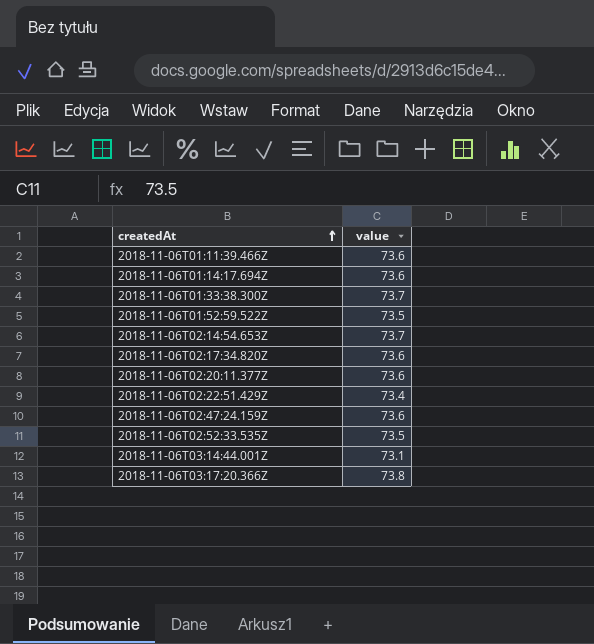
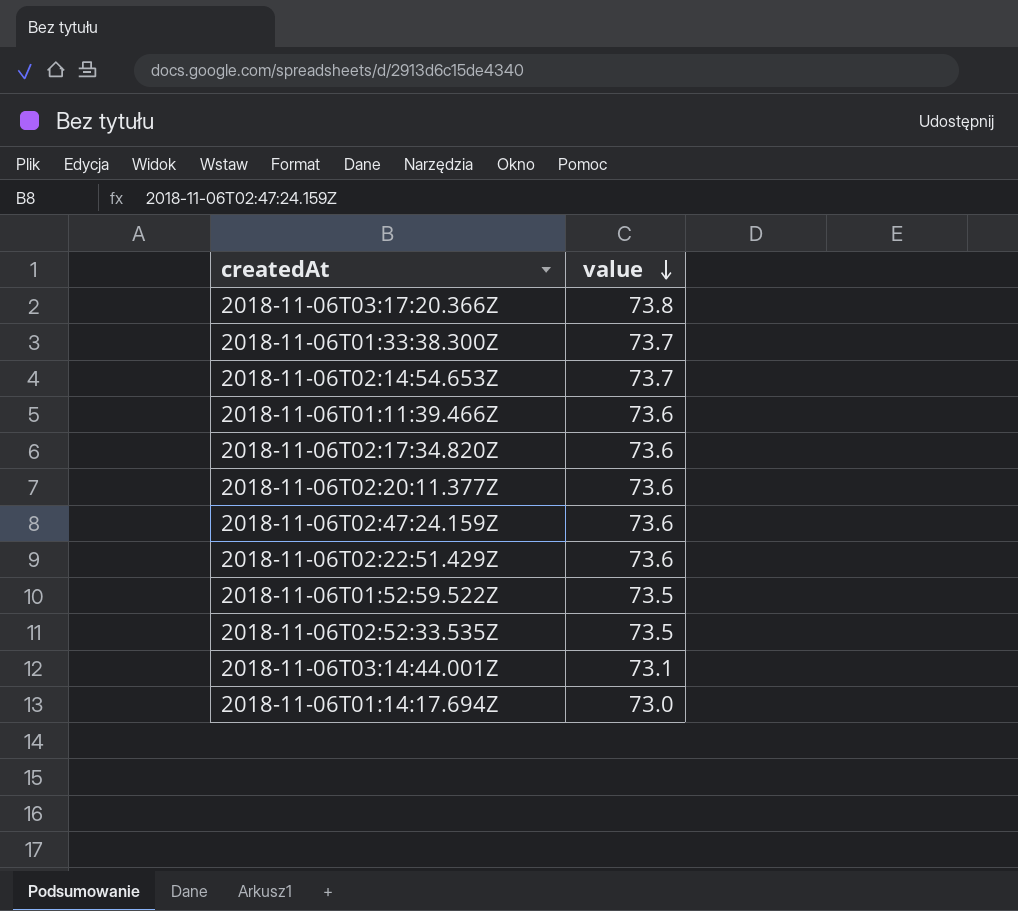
row order: createdAt ascending -> value descending
2018-11-06T02:22:51.429Z | value: 73.4 -> 73.6
2018-11-06T01:14:17.694Z | value: 73.6 -> 73.0

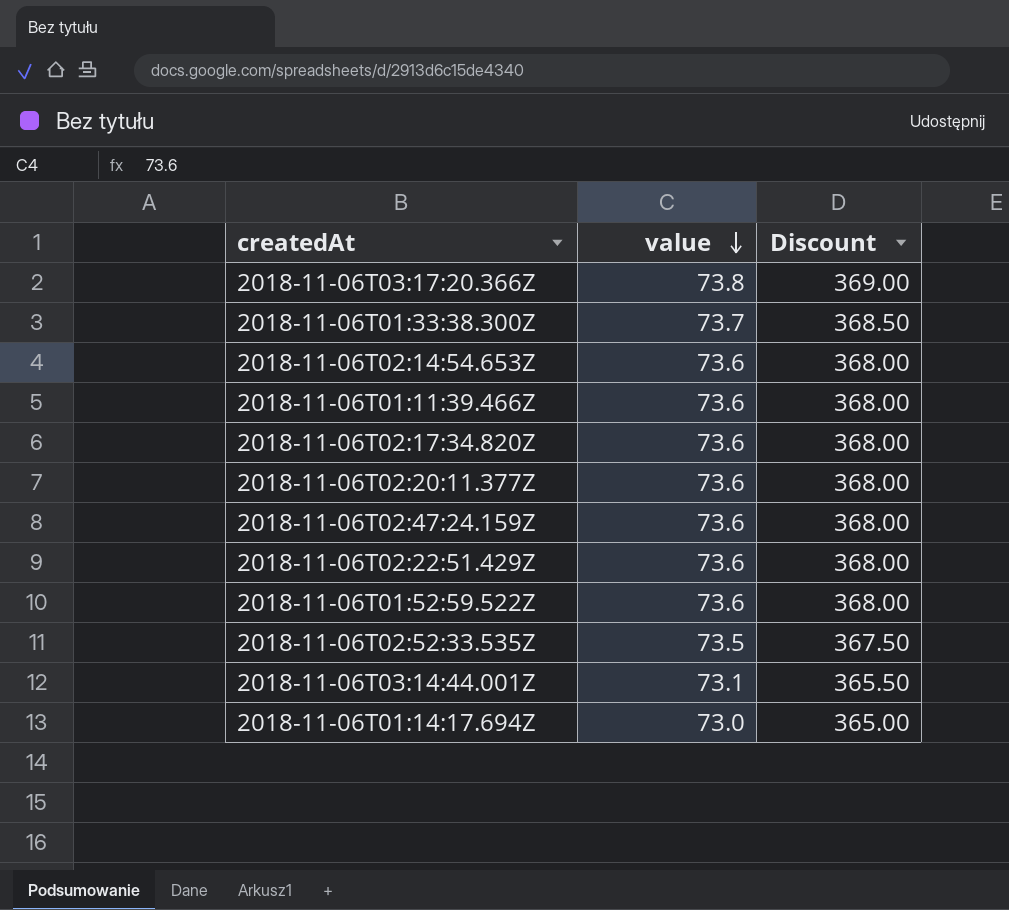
column Discount | formula: none -> [value] * 5
2018-11-06T02:14:54.653Z | value: 73.7 -> 73.6
2018-11-06T01:52:59.522Z | value: 73.5 -> 73.6

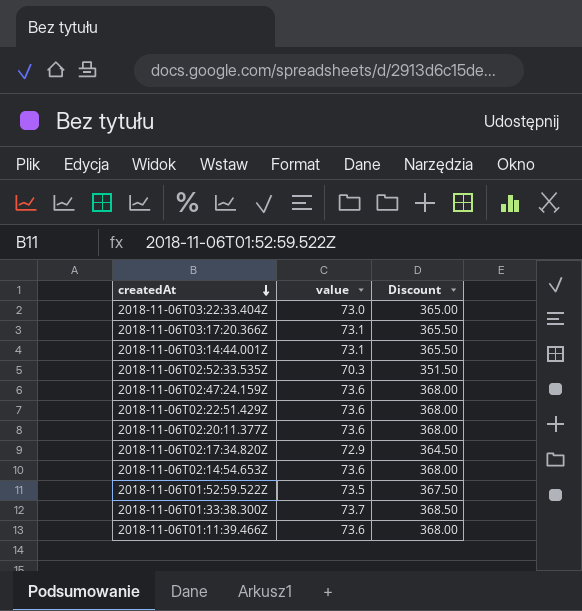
row order: value descending -> createdAt descending
row 2018-11-06T01:14:17.694Z: 73.0 | 365.00 -> none
row 2018-11-06T03:22:33.404Z: none -> 73.0 | 365.00
2018-11-06T03:17:20.366Z | value: 73.8 -> 73.1
2018-11-06T03:17:20.366Z | Discount: 369.00 -> 365.50
2018-11-06T02:52:33.535Z | value: 73.5 -> 70.3
2018-11-06T02:52:33.535Z | Discount: 367.50 -> 351.50
2018-11-06T02:17:34.820Z | value: 73.6 -> 72.9
2018-11-06T02:17:34.820Z | Discount: 368.00 -> 364.50
2018-11-06T01:52:59.522Z | value: 73.6 -> 73.5
2018-11-06T01:52:59.522Z | Discount: 368.00 -> 367.50

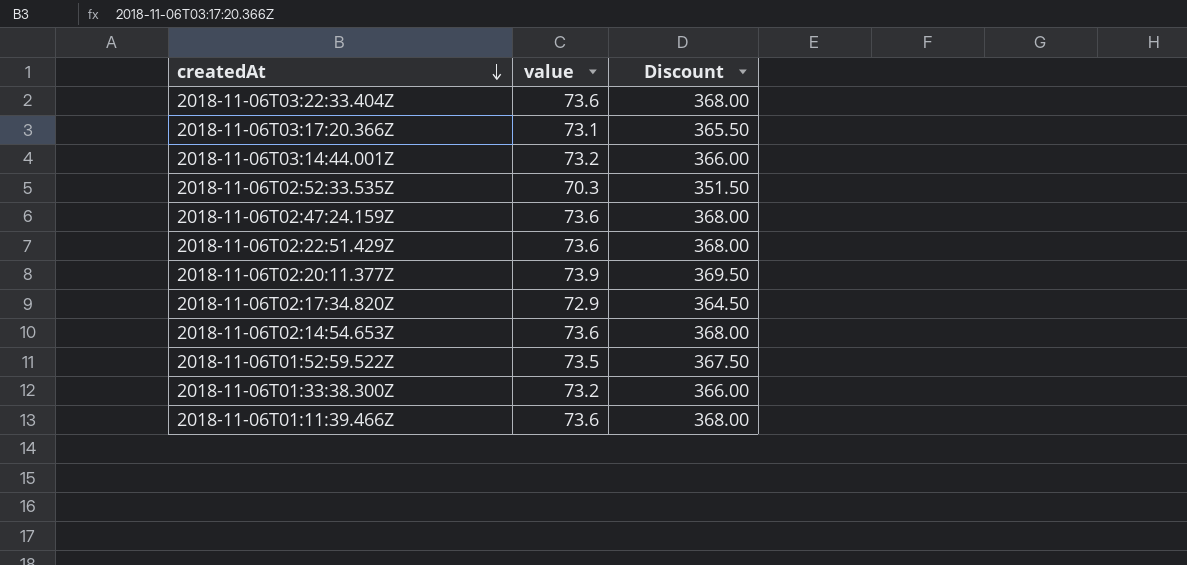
2018-11-06T03:22:33.404Z | value: 73.0 -> 73.6
2018-11-06T03:22:33.404Z | Discount: 365.00 -> 368.00
2018-11-06T03:14:44.001Z | value: 73.1 -> 73.2
2018-11-06T03:14:44.001Z | Discount: 365.50 -> 366.00
2018-11-06T02:20:11.377Z | value: 73.6 -> 73.9
2018-11-06T02:20:11.377Z | Discount: 368.00 -> 369.50
2018-11-06T01:33:38.300Z | value: 73.7 -> 73.2
2018-11-06T01:33:38.300Z | Discount: 368.50 -> 366.00

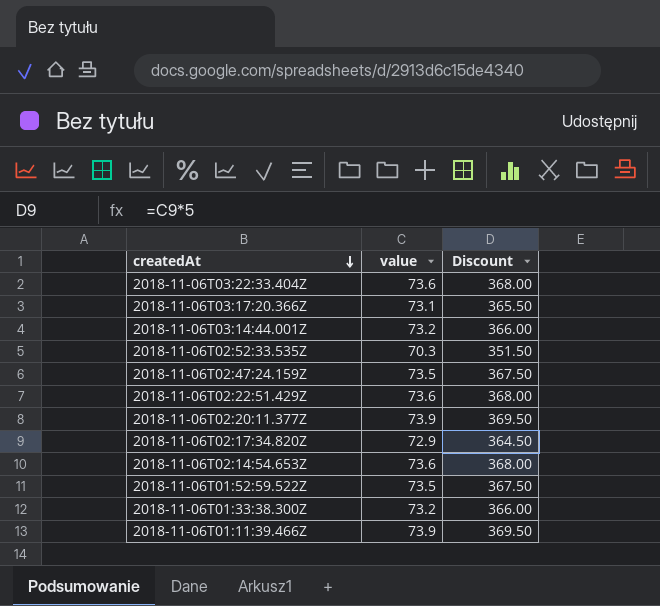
2018-11-06T02:47:24.159Z | value: 73.6 -> 73.5
2018-11-06T02:47:24.159Z | Discount: 368.00 -> 367.50
2018-11-06T01:11:39.466Z | value: 73.6 -> 73.9
2018-11-06T01:11:39.466Z | Discount: 368.00 -> 369.50

